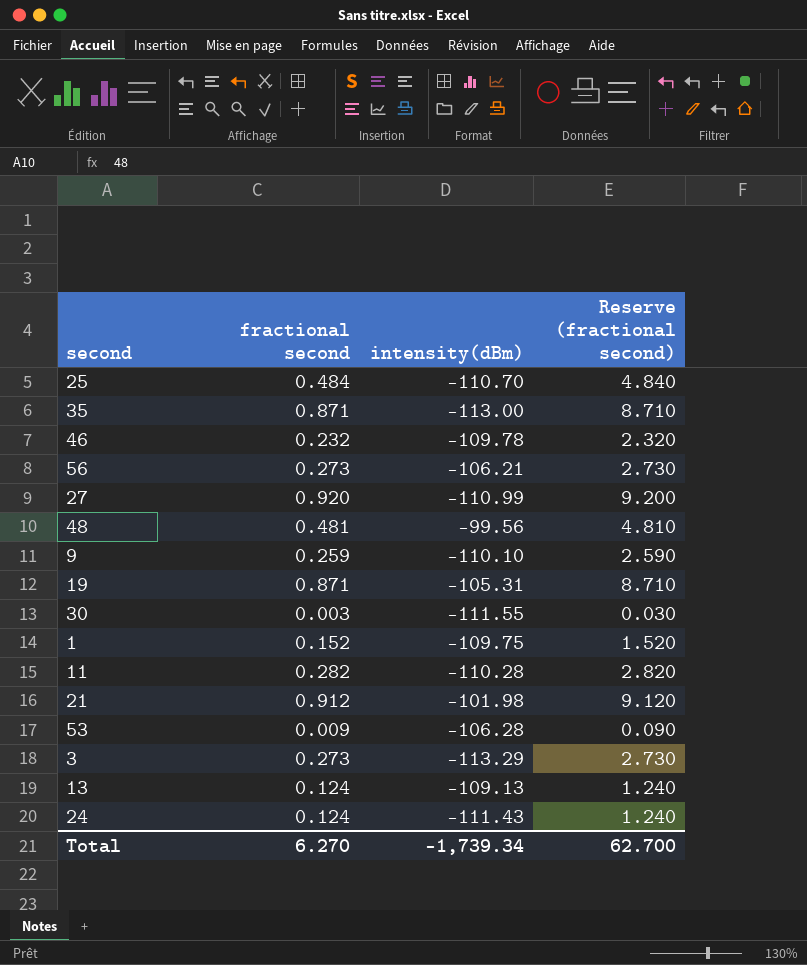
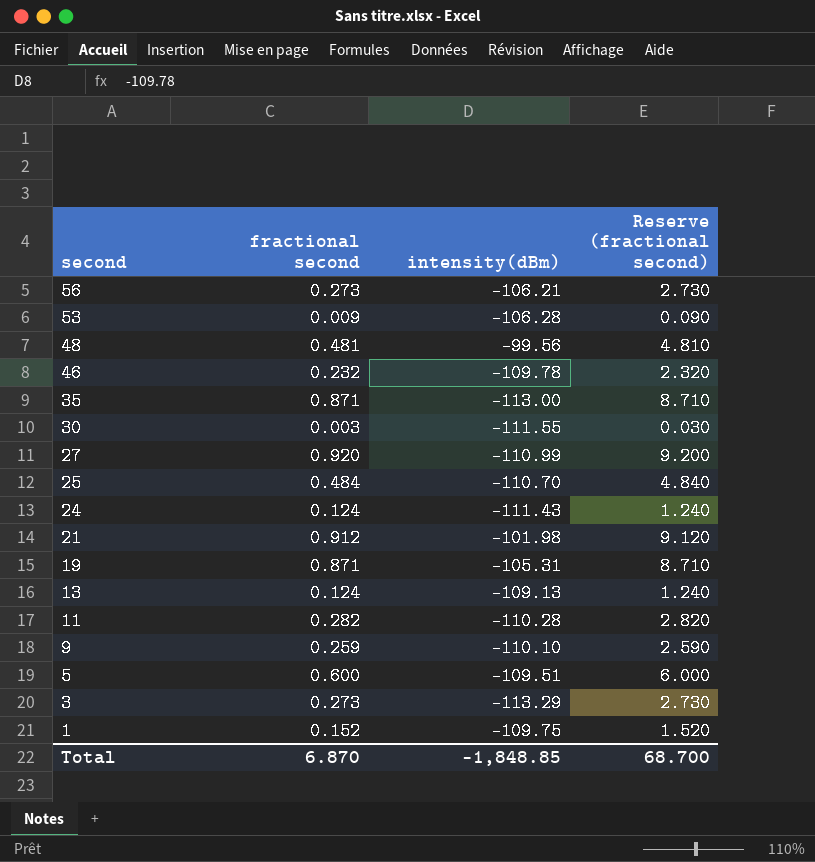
row order: none -> second descending
row 5: none -> 0.600 | -109.51 | 6.000
Total | fractional second: 6.270 -> 6.870
Total | intensity(dBm): -1,739.34 -> -1,848.85
Total | Reserve (fractional second): 62.700 -> 68.700

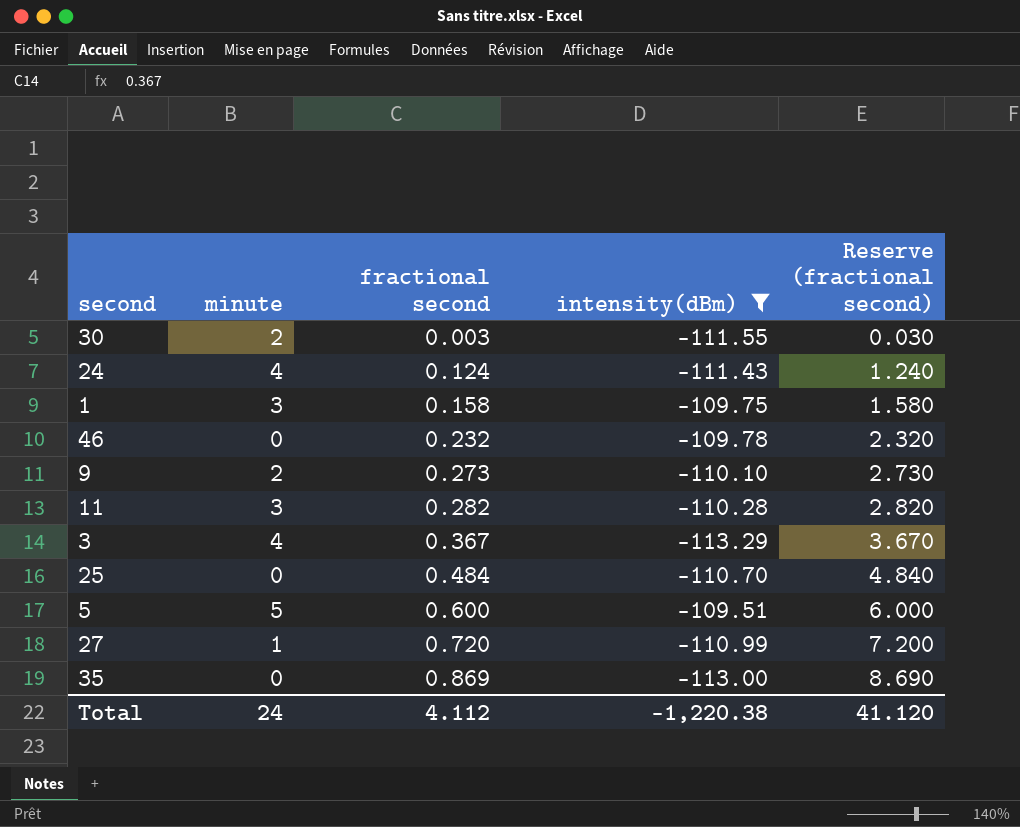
filter: none -> intensity(dBm) <= -109.51
row order: second descending -> fractional second ascending
column minute | position: none -> 2
1 | fractional second: 0.152 -> 0.158
1 | Reserve (fractional second): 1.520 -> 1.580
9 | fractional second: 0.259 -> 0.273
9 | Reserve (fractional second): 2.590 -> 2.730
3 | fractional second: 0.273 -> 0.367
3 | Reserve (fractional second): 2.730 -> 3.670
27 | fractional second: 0.920 -> 0.720
27 | Reserve (fractional second): 9.200 -> 7.200
35 | fractional second: 0.871 -> 0.869
35 | Reserve (fractional second): 8.710 -> 8.690
Total | fractional second: 6.870 -> 4.112
Total | intensity(dBm): -1,848.85 -> -1,220.38
Total | Reserve (fractional second): 68.700 -> 41.120

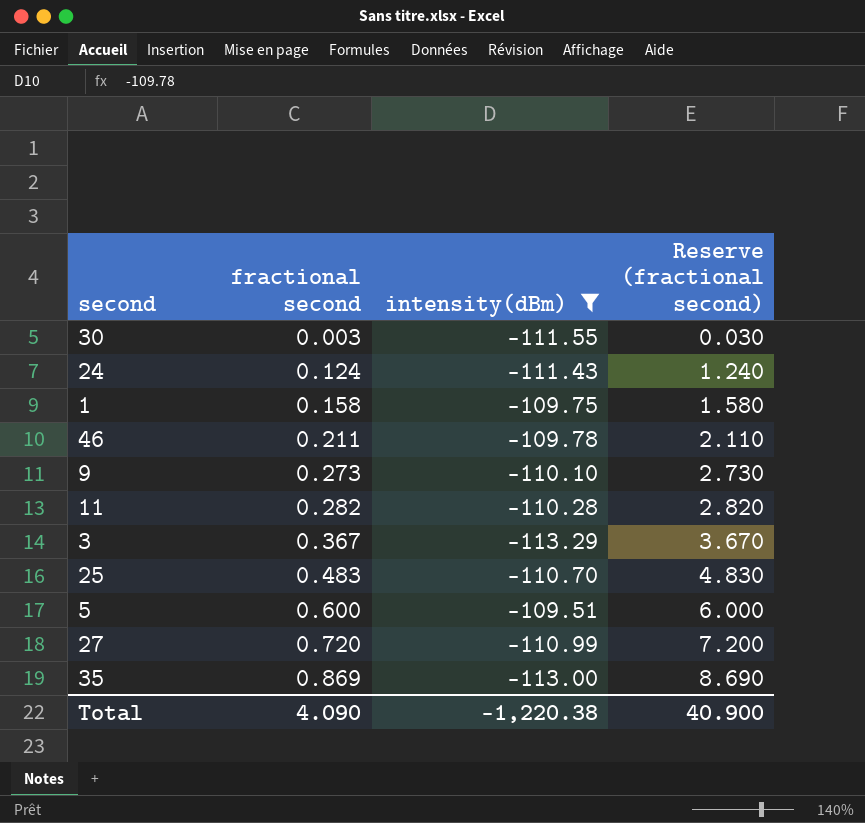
column minute | position: 2 -> none
46 | fractional second: 0.232 -> 0.211
46 | Reserve (fractional second): 2.320 -> 2.110
25 | fractional second: 0.484 -> 0.483
25 | Reserve (fractional second): 4.840 -> 4.830
Total | fractional second: 4.112 -> 4.090
Total | Reserve (fractional second): 41.120 -> 40.900

